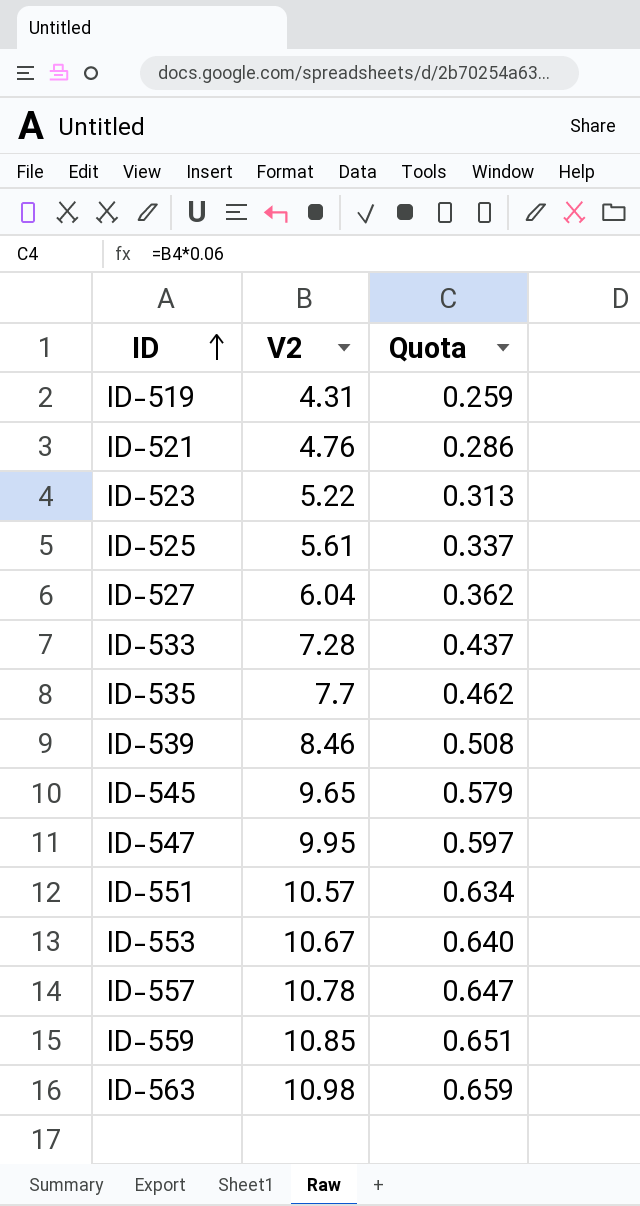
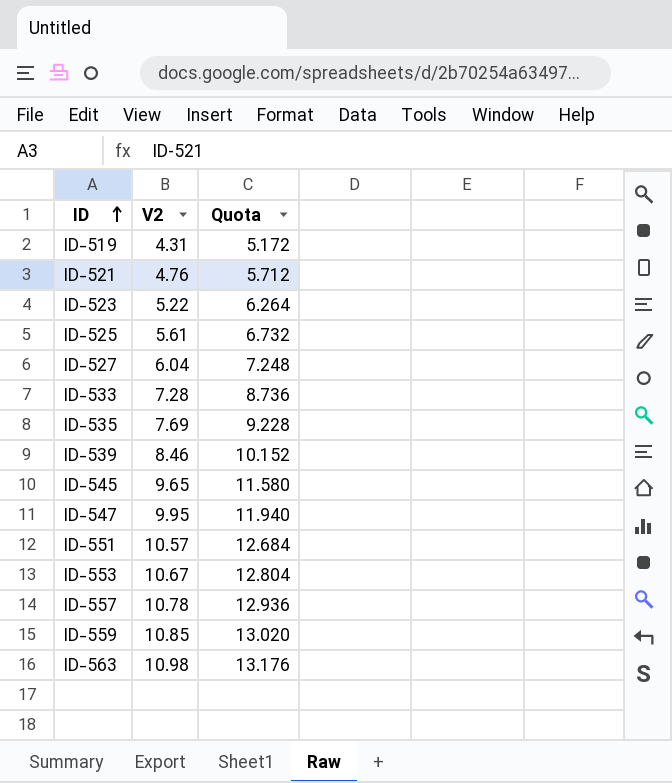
column Quota | formula: [V2] * 0.06 -> [V2] * 1.2
ID-535 | V2: 7.7 -> 7.69

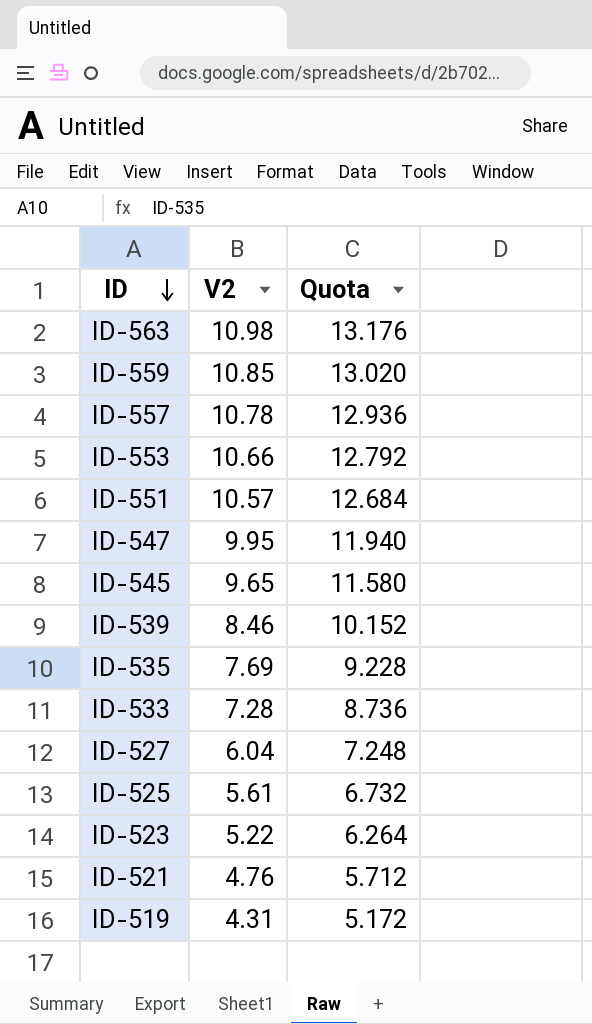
row order: ID ascending -> ID descending
ID-553 | V2: 10.67 -> 10.66
ID-553 | Quota: 12.804 -> 12.792

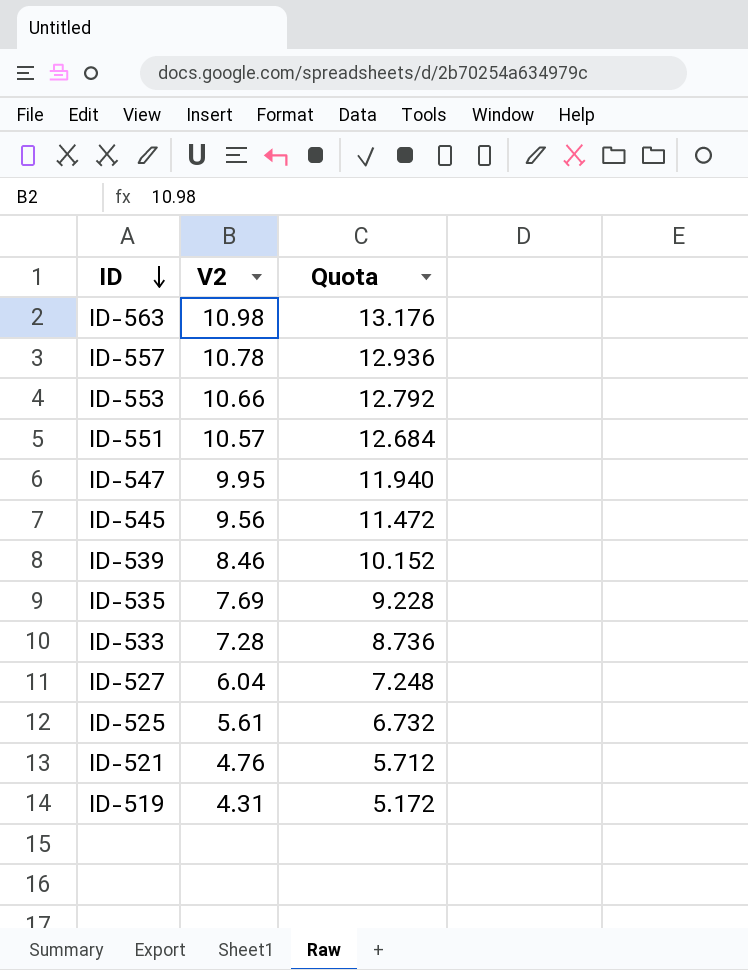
row ID-559: 10.85 | 13.020 -> none
row ID-523: 5.22 | 6.264 -> none
ID-545 | V2: 9.65 -> 9.56
ID-545 | Quota: 11.580 -> 11.472

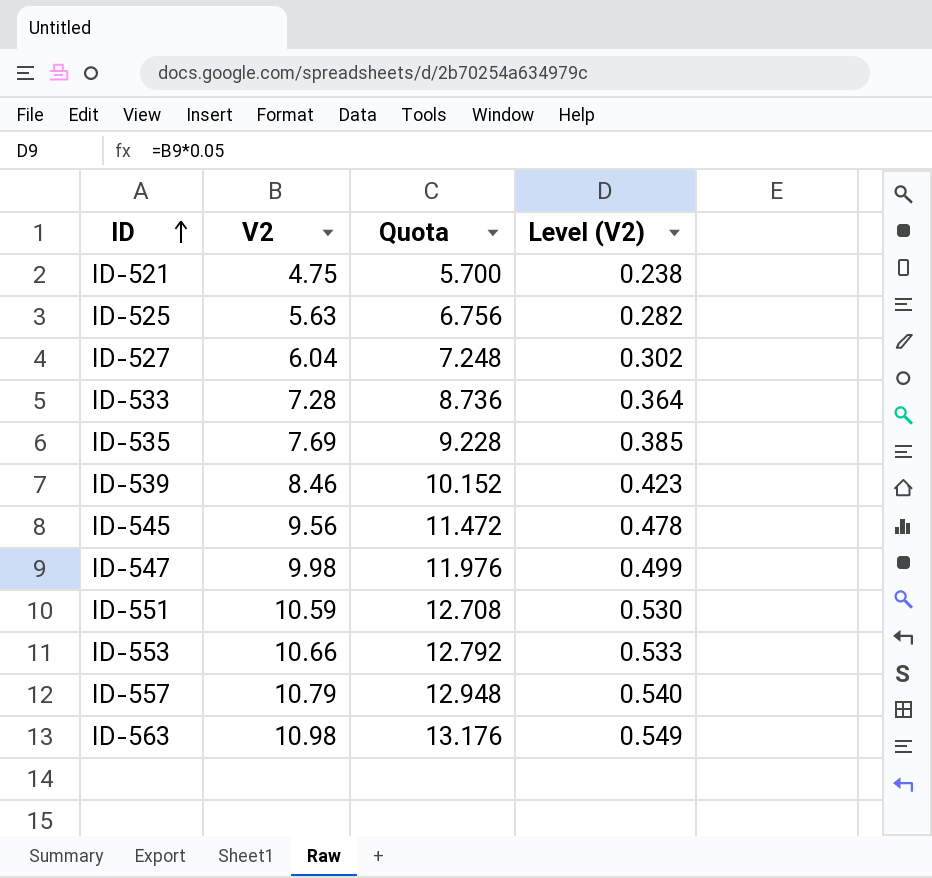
row order: ID descending -> ID ascending
column Level (V2) | formula: none -> [V2] * 0.05
row ID-519: 4.31 | 5.172 -> none
ID-521 | V2: 4.76 -> 4.75
ID-521 | Quota: 5.712 -> 5.700
ID-525 | V2: 5.61 -> 5.63
ID-525 | Quota: 6.732 -> 6.756
ID-547 | V2: 9.95 -> 9.98
ID-547 | Quota: 11.940 -> 11.976
ID-551 | V2: 10.57 -> 10.59
ID-551 | Quota: 12.684 -> 12.708
ID-557 | V2: 10.78 -> 10.79
ID-557 | Quota: 12.936 -> 12.948

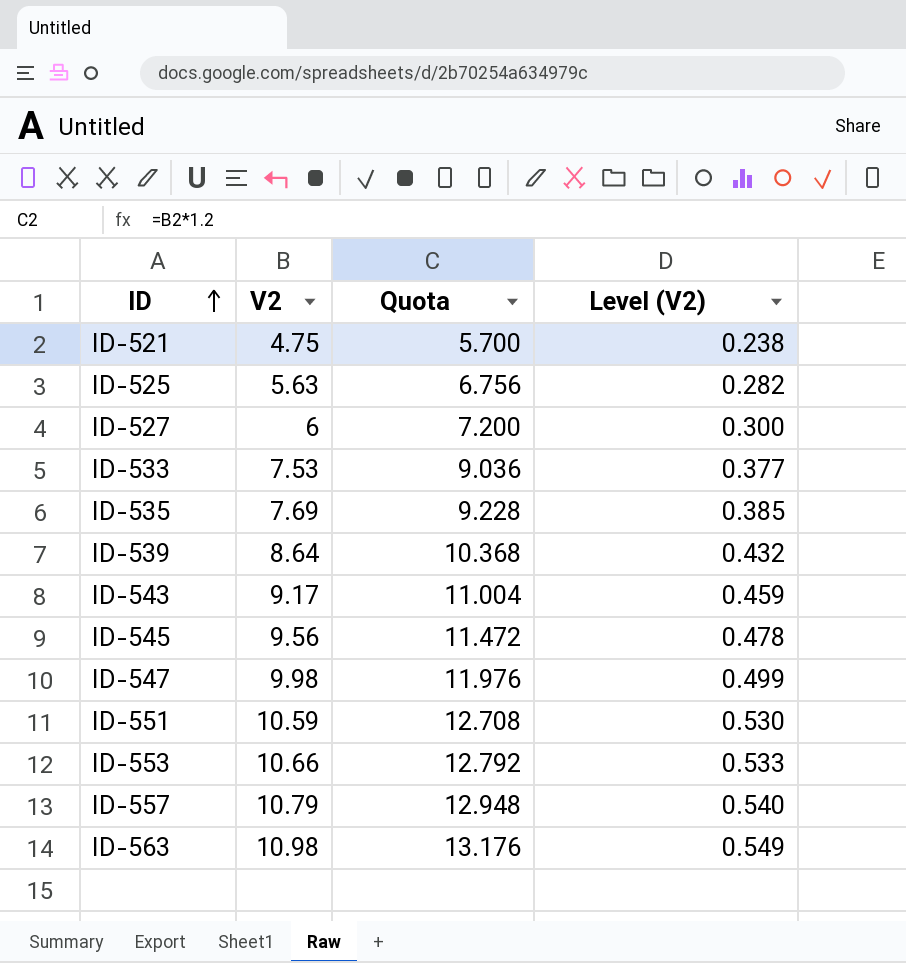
ID-527 | V2: 6.04 -> 6
ID-527 | Quota: 7.248 -> 7.200
ID-527 | Level (V2): 0.302 -> 0.300
ID-533 | V2: 7.28 -> 7.53
ID-533 | Quota: 8.736 -> 9.036
ID-533 | Level (V2): 0.364 -> 0.377
ID-539 | V2: 8.46 -> 8.64
ID-539 | Quota: 10.152 -> 10.368
ID-539 | Level (V2): 0.423 -> 0.432
row ID-543: none -> 9.17 | 11.004 | 0.459

